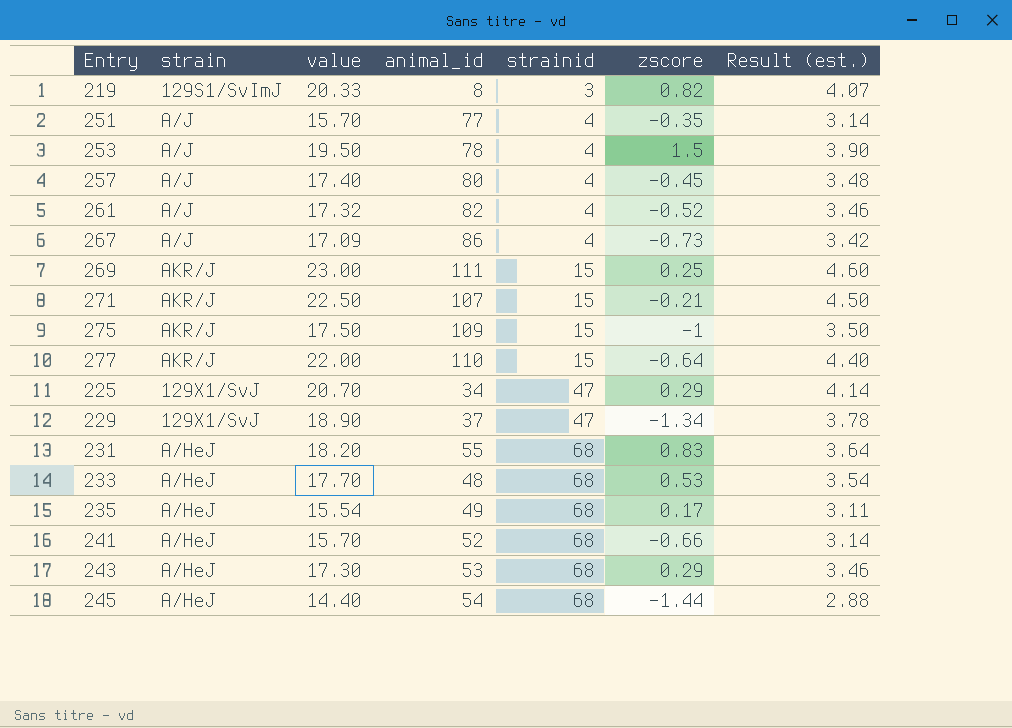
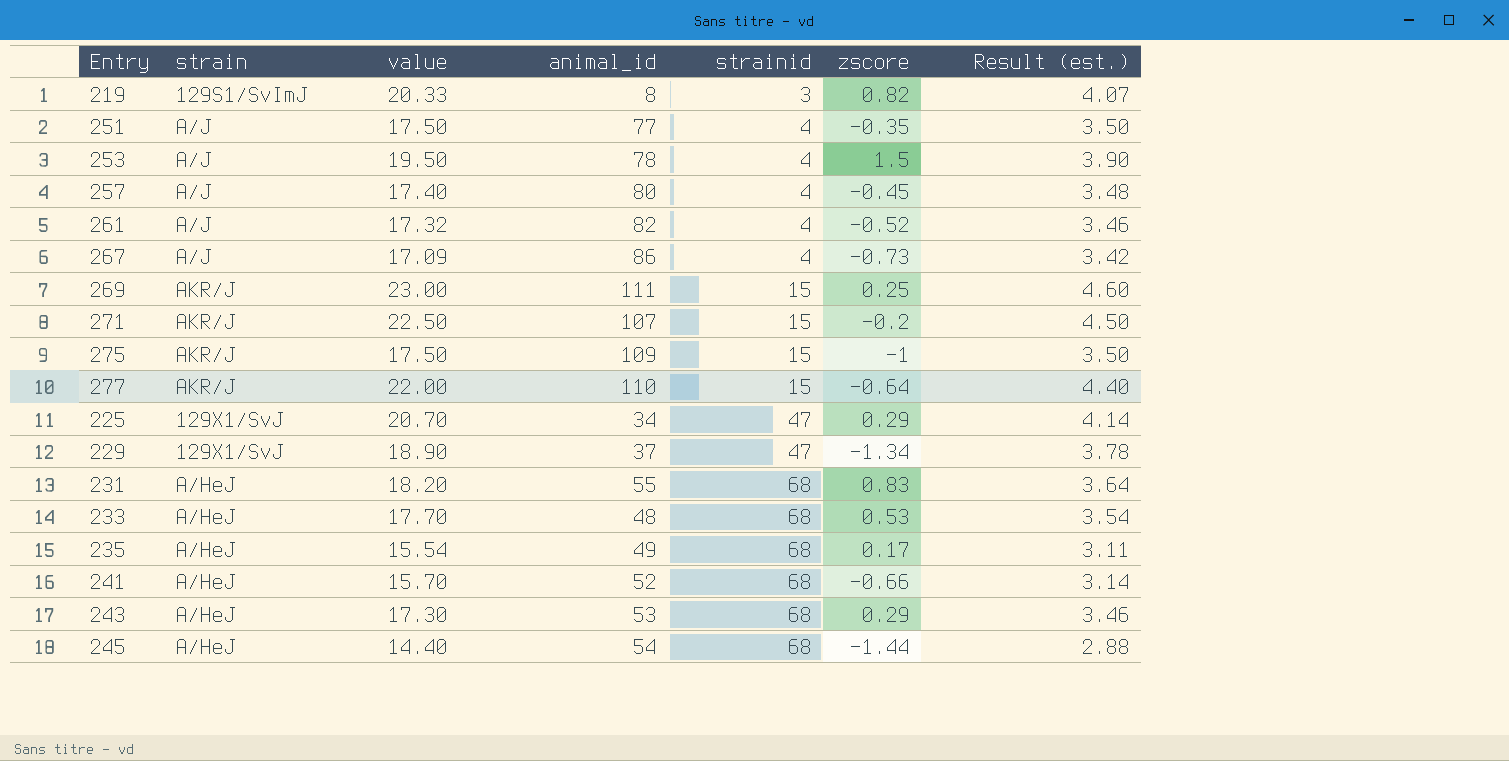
251 | value: 15.70 -> 17.50
251 | Result (est.): 3.14 -> 3.50
271 | zscore: -0.21 -> -0.2

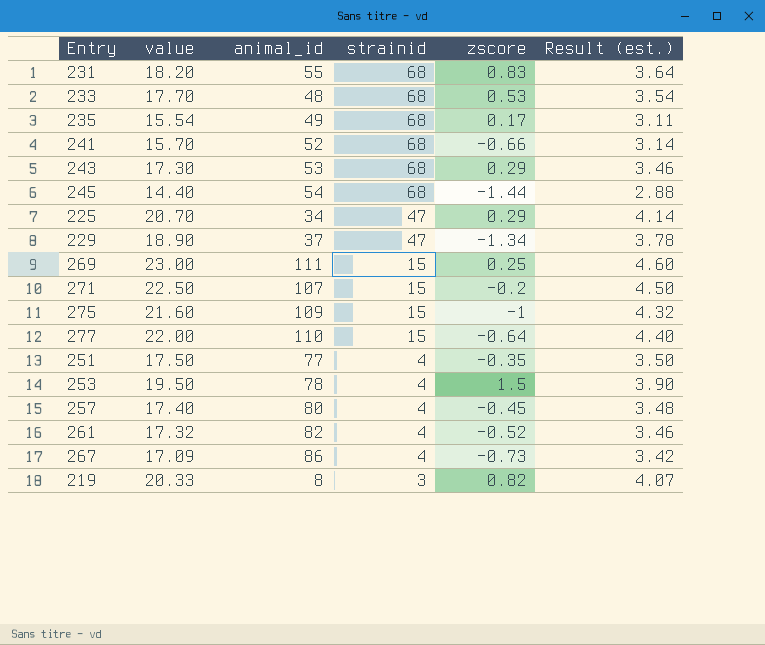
row order: strainid ascending -> strainid descending
column strain | position: 2 -> none
275 | value: 17.50 -> 21.60
275 | Result (est.): 3.50 -> 4.32

